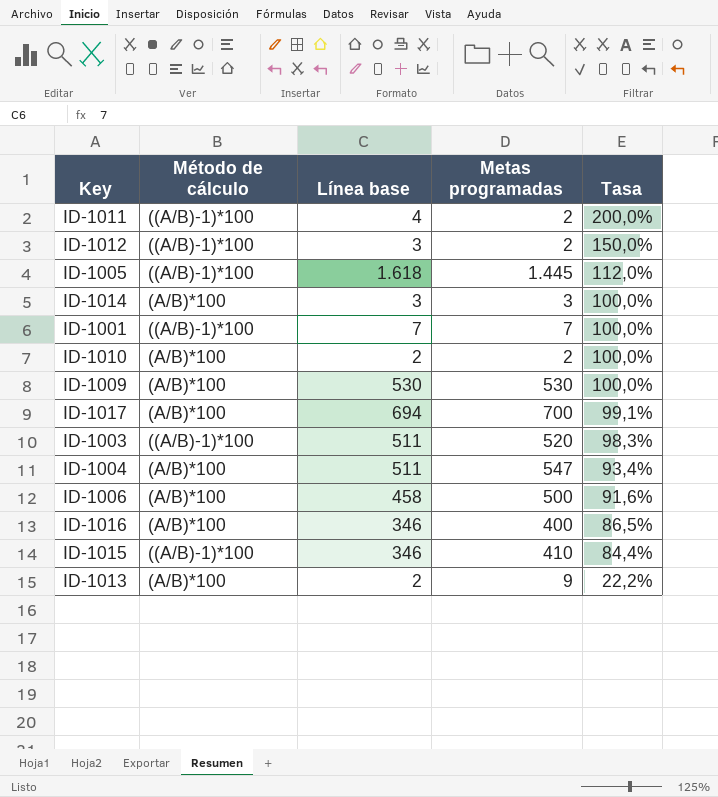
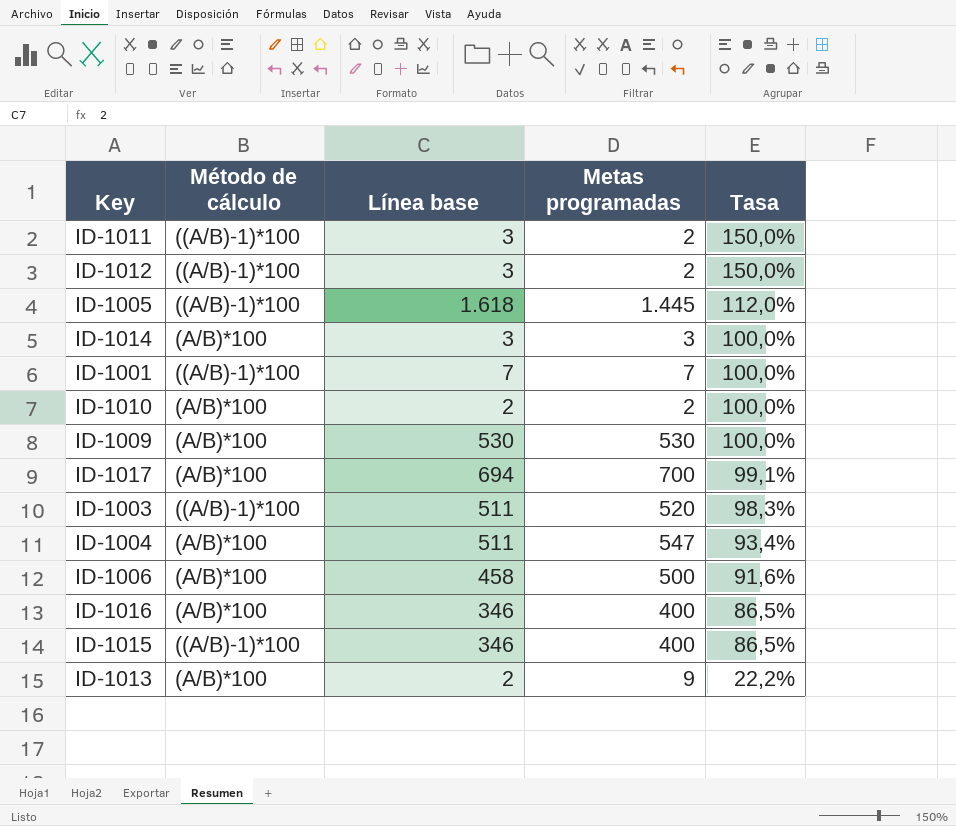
ID-1011 | Línea base: 4 -> 3
ID-1011 | Tasa: 200,0% -> 150,0%
ID-1015 | Metas programadas: 410 -> 400
ID-1015 | Tasa: 84,4% -> 86,5%

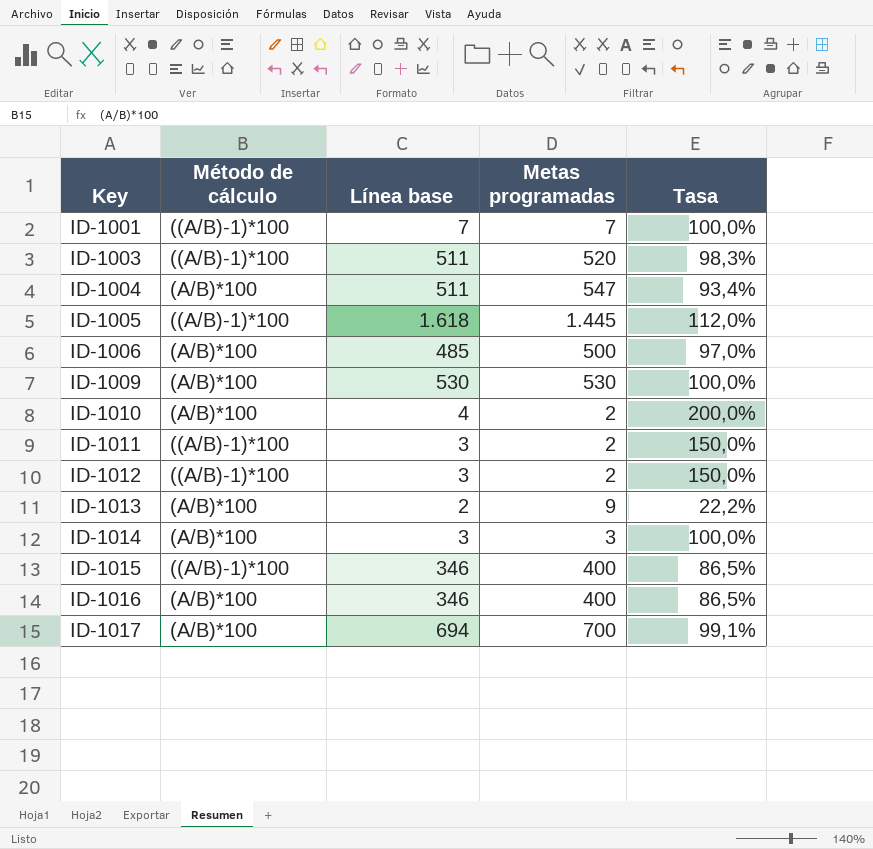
row order: Tasa descending -> Key ascending
ID-1006 | Línea base: 458 -> 485
ID-1006 | Tasa: 91,6% -> 97,0%
ID-1010 | Línea base: 2 -> 4
ID-1010 | Tasa: 100,0% -> 200,0%

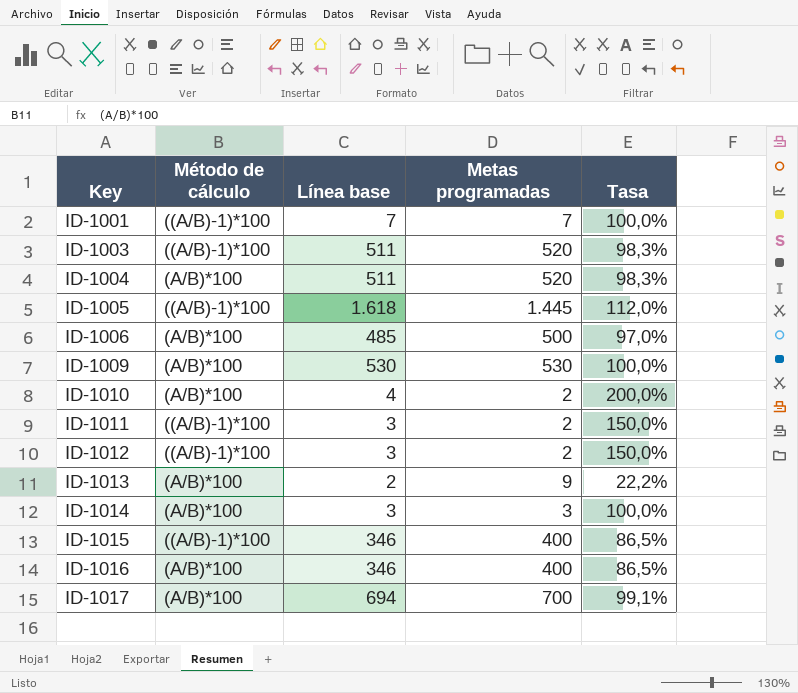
ID-1004 | Metas programadas: 547 -> 520
ID-1004 | Tasa: 93,4% -> 98,3%

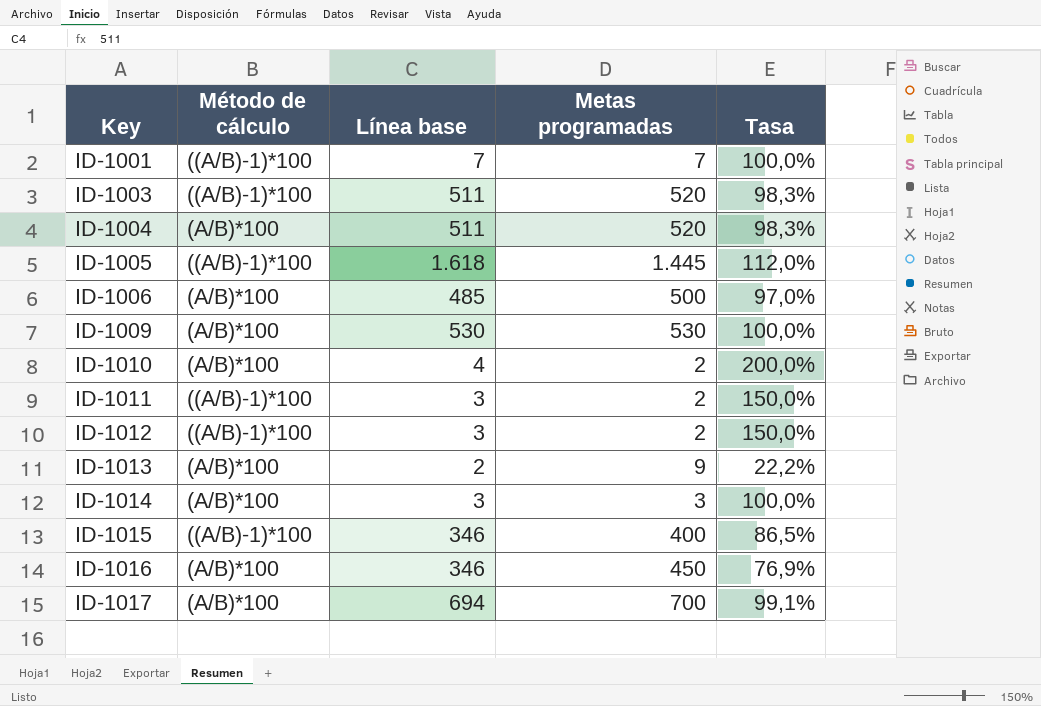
ID-1016 | Metas programadas: 400 -> 450
ID-1016 | Tasa: 86,5% -> 76,9%

